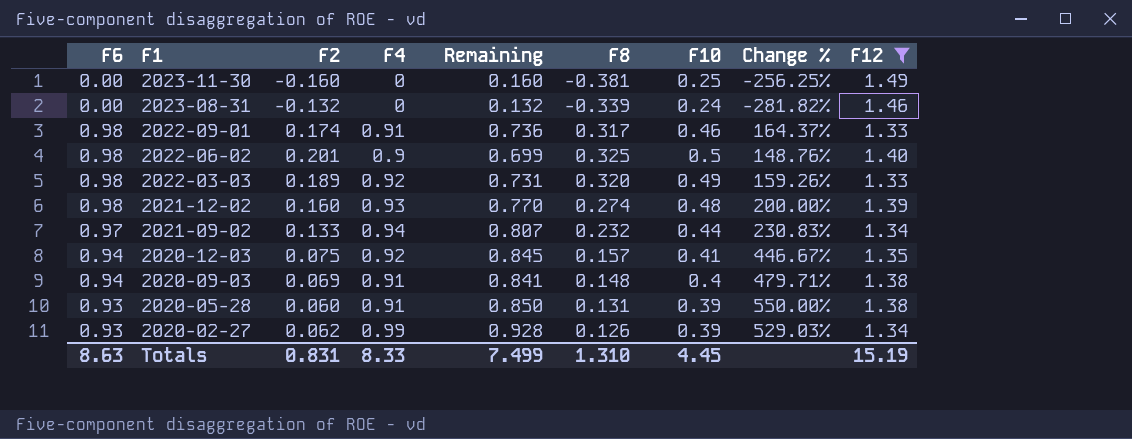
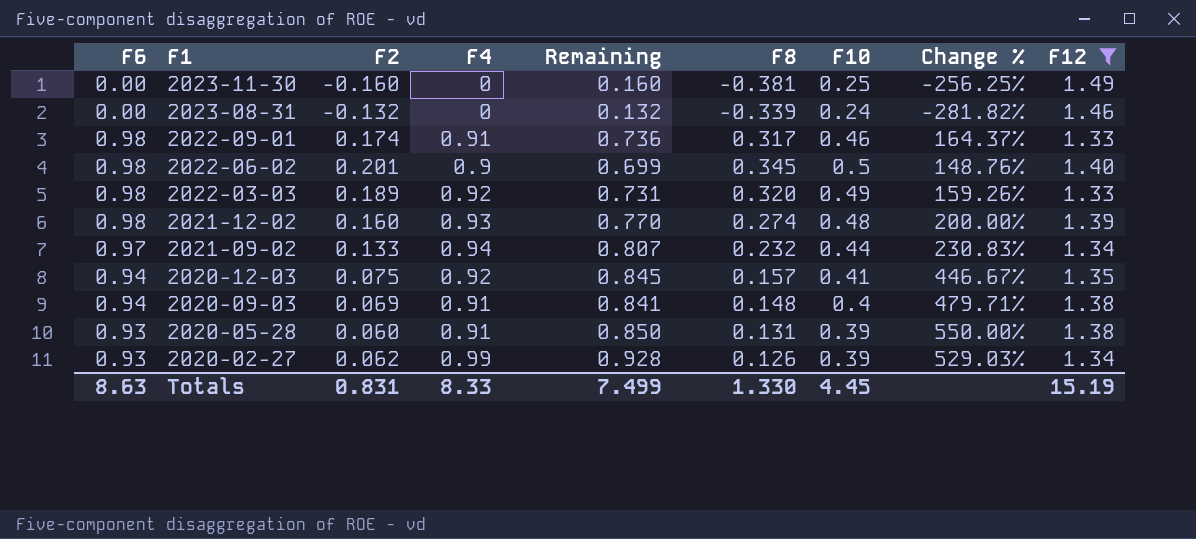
2022-06-02 | F8: 0.325 -> 0.345
Totals | F8: 1.310 -> 1.330

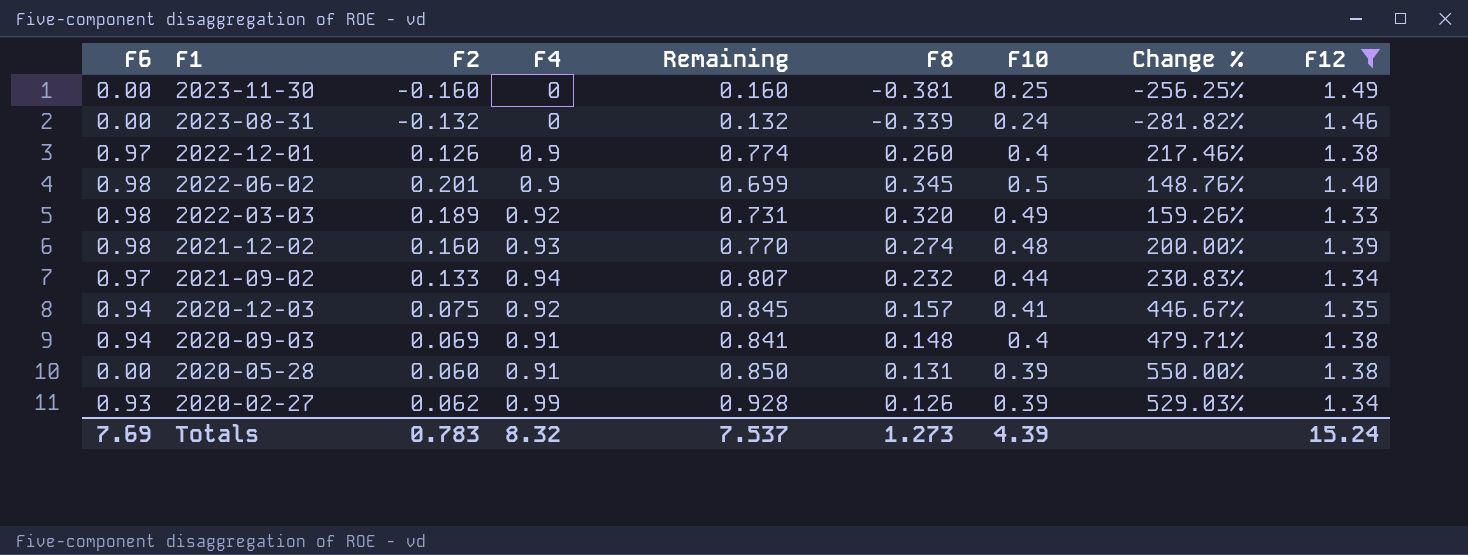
row 2022-09-01: 0.98 | 0.174 | 0.91 | 0.736 | 0.317 | 0.46 | 164.37% | 1.33 -> none
row 2022-12-01: none -> 0.97 | 0.126 | 0.9 | 0.774 | 0.260 | 0.4 | 217.46% | 1.38
2020-05-28 | F6: 0.93 -> 0.00
Totals | F6: 8.63 -> 7.69
Totals | F2: 0.831 -> 0.783
Totals | F4: 8.33 -> 8.32
Totals | Remaining: 7.499 -> 7.537
Totals | F8: 1.330 -> 1.273
Totals | F10: 4.45 -> 4.39
Totals | F12: 15.19 -> 15.24

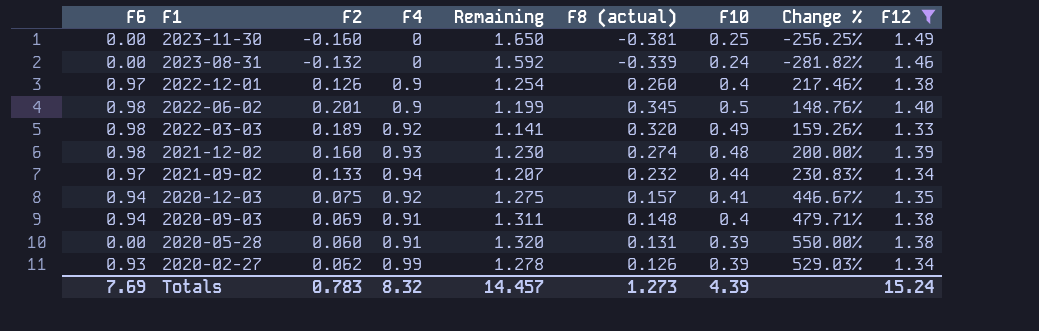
column Remaining | formula: [F4] - [F2] -> [F12] - [F2]
column name: F8 -> F8 (actual)
Totals | Remaining: 7.537 -> 14.457

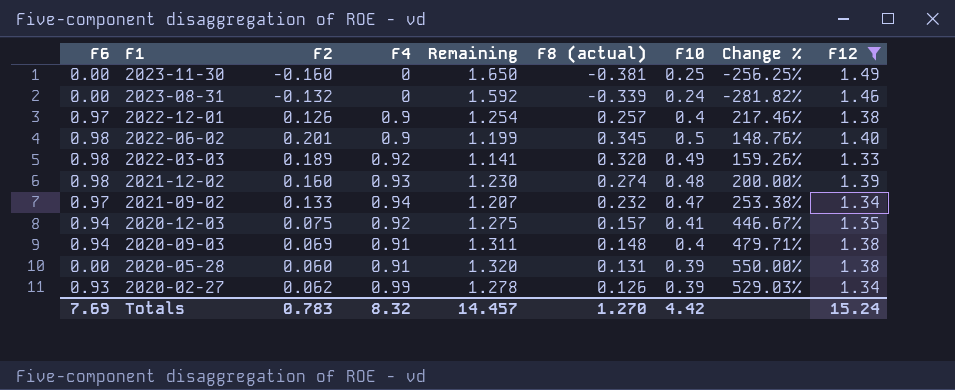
2022-12-01 | F8 (actual): 0.260 -> 0.257
2021-09-02 | F10: 0.44 -> 0.47
2021-09-02 | Change %: 230.83% -> 253.38%
Totals | F8 (actual): 1.273 -> 1.270
Totals | F10: 4.39 -> 4.42

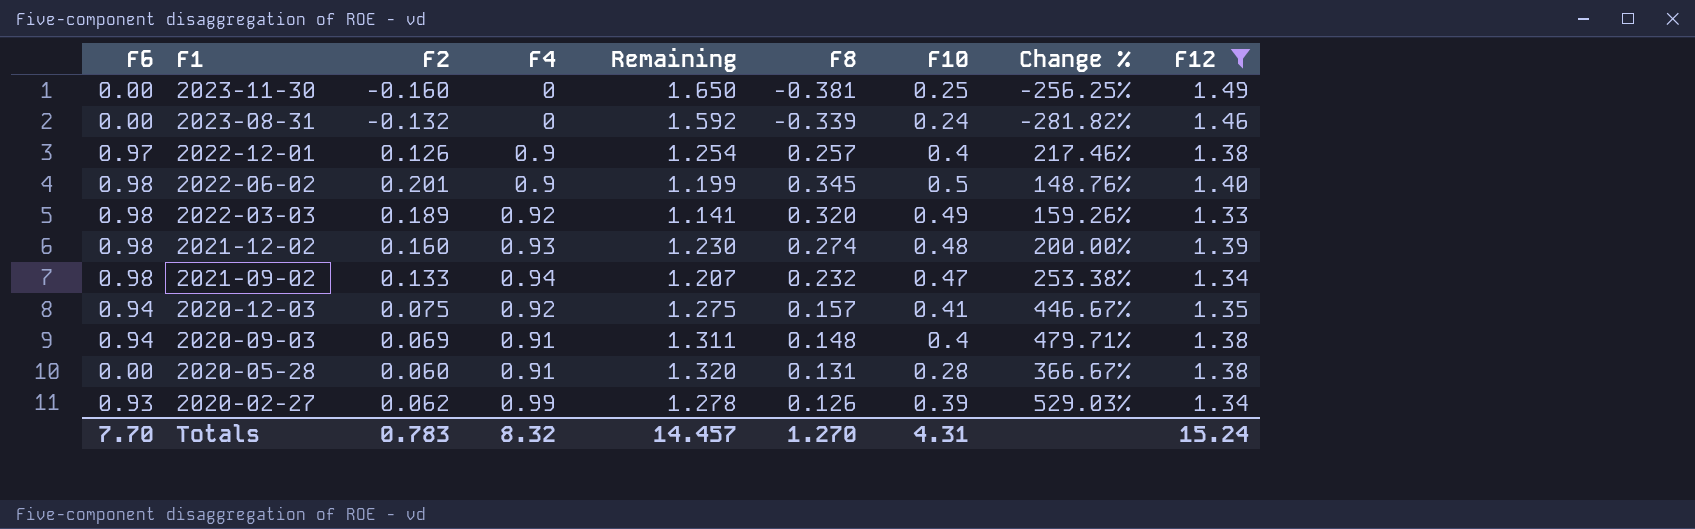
column name: F8 (actual) -> F8
2021-09-02 | F6: 0.97 -> 0.98
2020-05-28 | F10: 0.39 -> 0.28
2020-05-28 | Change %: 550.00% -> 366.67%
Totals | F6: 7.69 -> 7.70
Totals | F10: 4.42 -> 4.31

